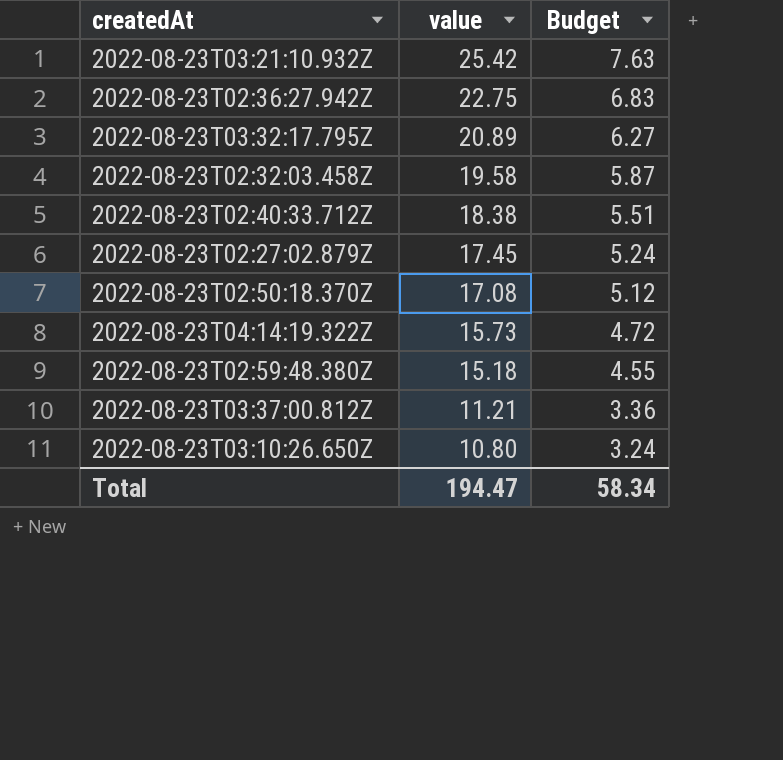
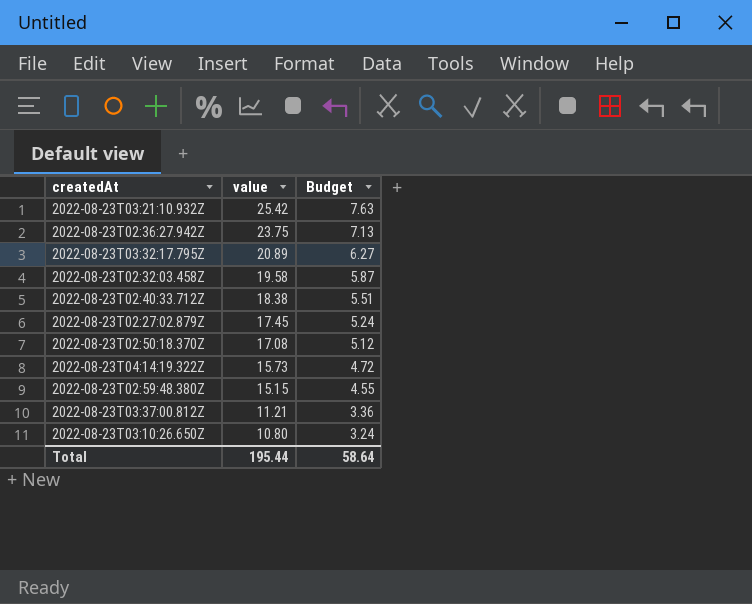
2022-08-23T02:36:27.942Z | value: 22.75 -> 23.75
2022-08-23T02:36:27.942Z | Budget: 6.83 -> 7.13
2022-08-23T02:59:48.380Z | value: 15.18 -> 15.15
Total | value: 194.47 -> 195.44
Total | Budget: 58.34 -> 58.64

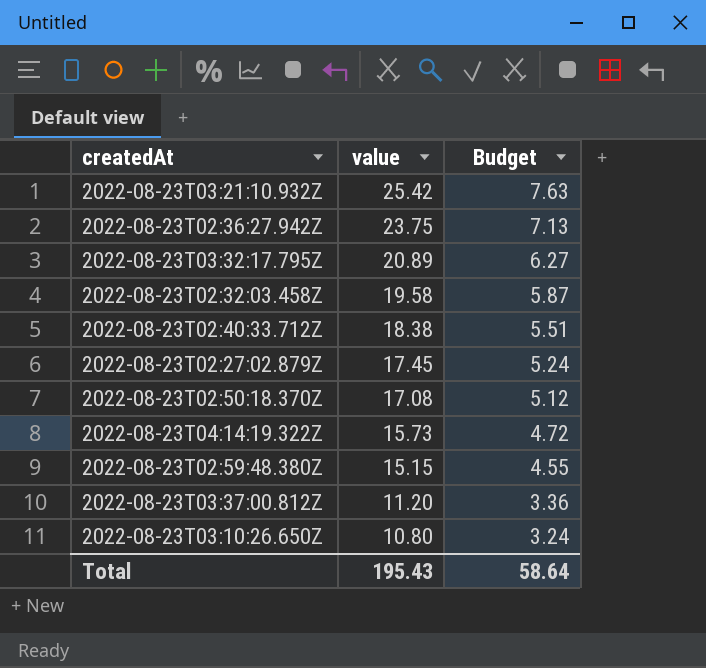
2022-08-23T03:37:00.812Z | value: 11.21 -> 11.20
Total | value: 195.44 -> 195.43

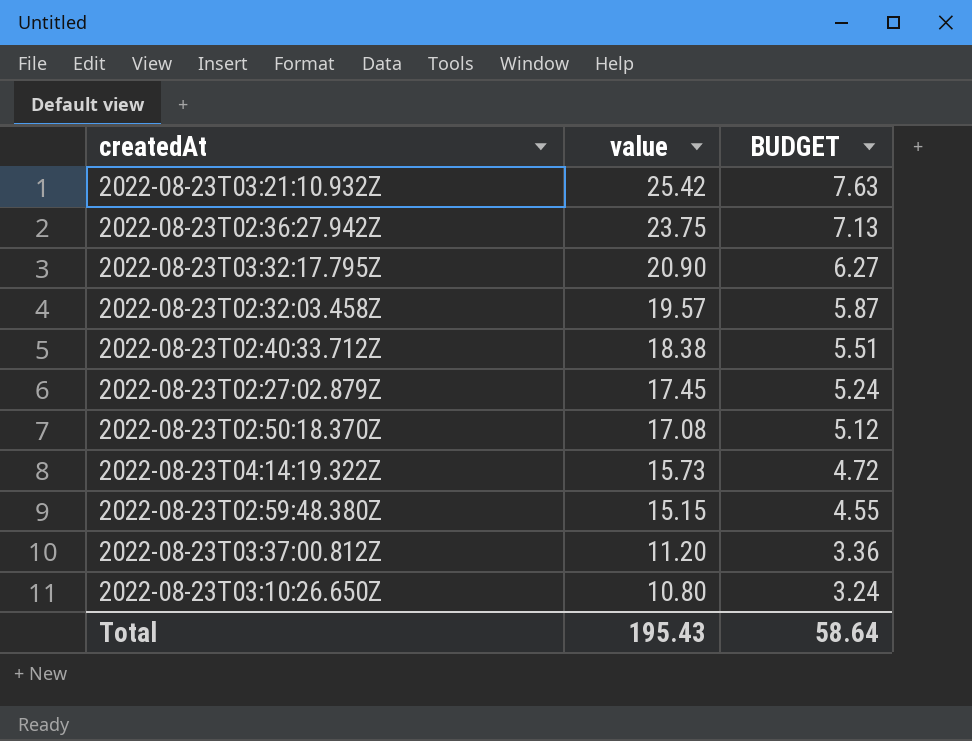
column name: Budget -> BUDGET
2022-08-23T03:32:17.795Z | value: 20.89 -> 20.90
2022-08-23T02:32:03.458Z | value: 19.58 -> 19.57

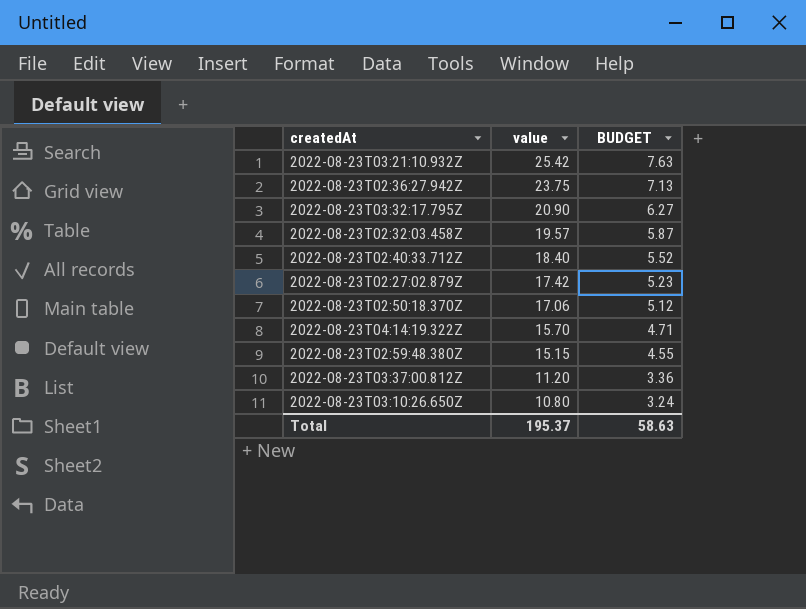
2022-08-23T02:40:33.712Z | value: 18.38 -> 18.40
2022-08-23T02:40:33.712Z | BUDGET: 5.51 -> 5.52
2022-08-23T02:27:02.879Z | value: 17.45 -> 17.42
2022-08-23T02:27:02.879Z | BUDGET: 5.24 -> 5.23
2022-08-23T02:50:18.370Z | value: 17.08 -> 17.06
2022-08-23T04:14:19.322Z | value: 15.73 -> 15.70
2022-08-23T04:14:19.322Z | BUDGET: 4.72 -> 4.71
Total | value: 195.43 -> 195.37
Total | BUDGET: 58.64 -> 58.63

